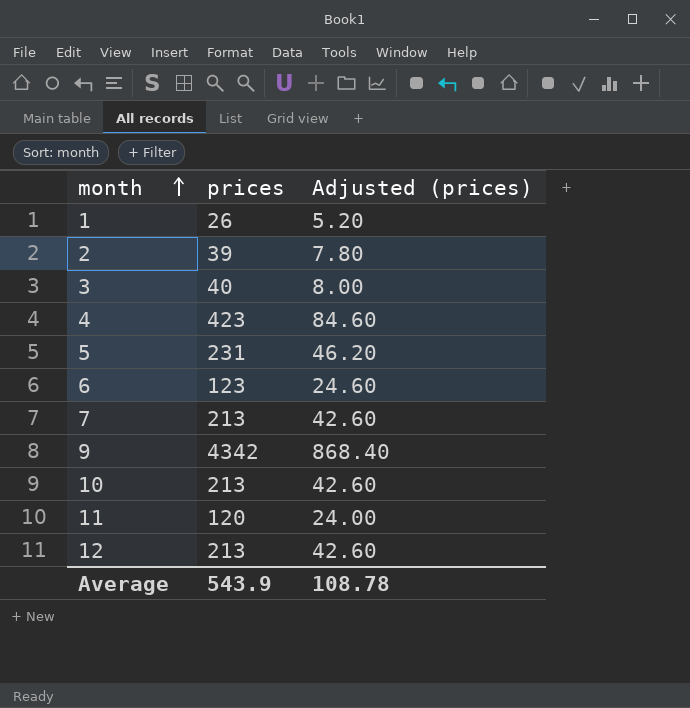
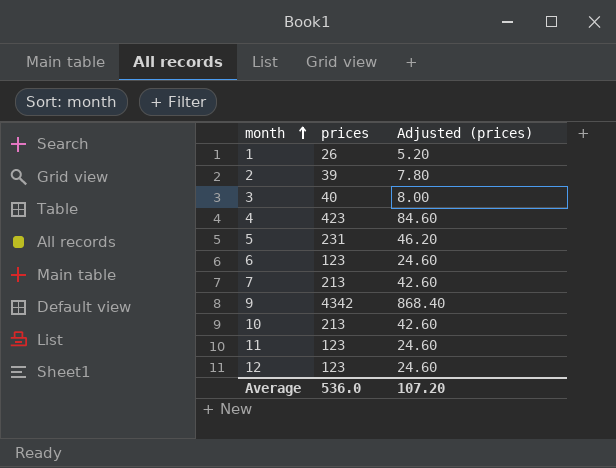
11 | prices: 120 -> 123
11 | Adjusted (prices): 24.00 -> 24.60
12 | prices: 213 -> 123
12 | Adjusted (prices): 42.60 -> 24.60
Average | prices: 543.9 -> 536.0
Average | Adjusted (prices): 108.78 -> 107.20

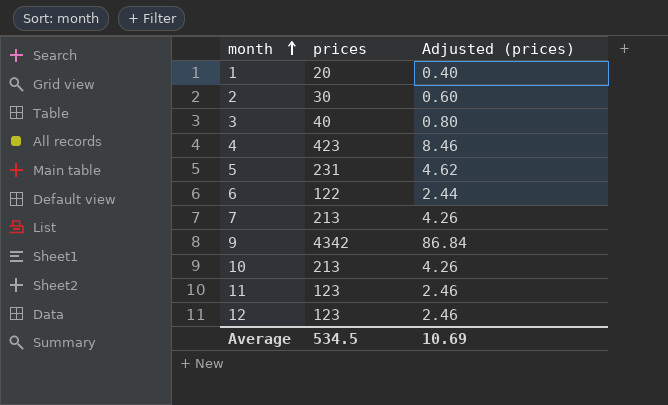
column Adjusted (prices) | formula: [prices] * 0.2 -> [prices] * 0.02
1 | prices: 26 -> 20
2 | prices: 39 -> 30
6 | prices: 123 -> 122
Average | prices: 536.0 -> 534.5
Average | Adjusted (prices): 107.20 -> 10.69

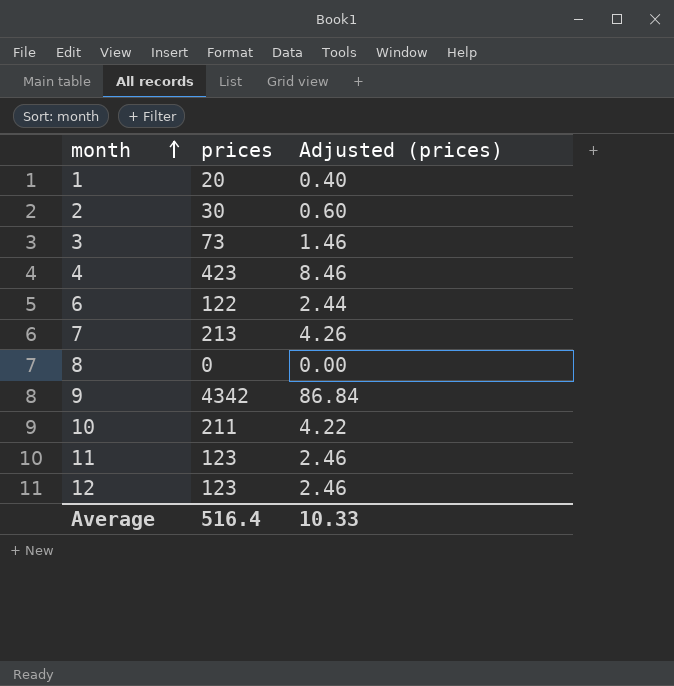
row 5: 231 | 4.62 -> none
3 | prices: 40 -> 73
3 | Adjusted (prices): 0.80 -> 1.46
row 8: none -> 0 | 0.00
10 | prices: 213 -> 211
10 | Adjusted (prices): 4.26 -> 4.22
Average | prices: 534.5 -> 516.4
Average | Adjusted (prices): 10.69 -> 10.33

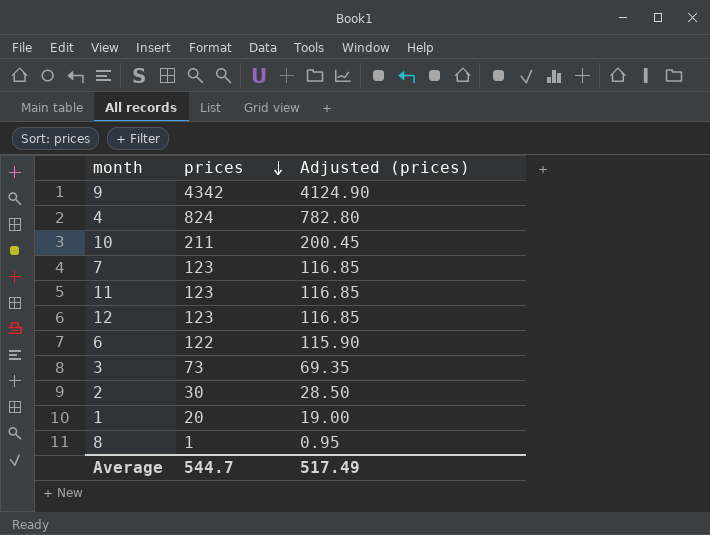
row order: month ascending -> prices descending
column Adjusted (prices) | formula: [prices] * 0.02 -> [prices] * 0.95
4 | prices: 423 -> 824
7 | prices: 213 -> 123
8 | prices: 0 -> 1
Average | prices: 516.4 -> 544.7
Average | Adjusted (prices): 10.33 -> 517.49

